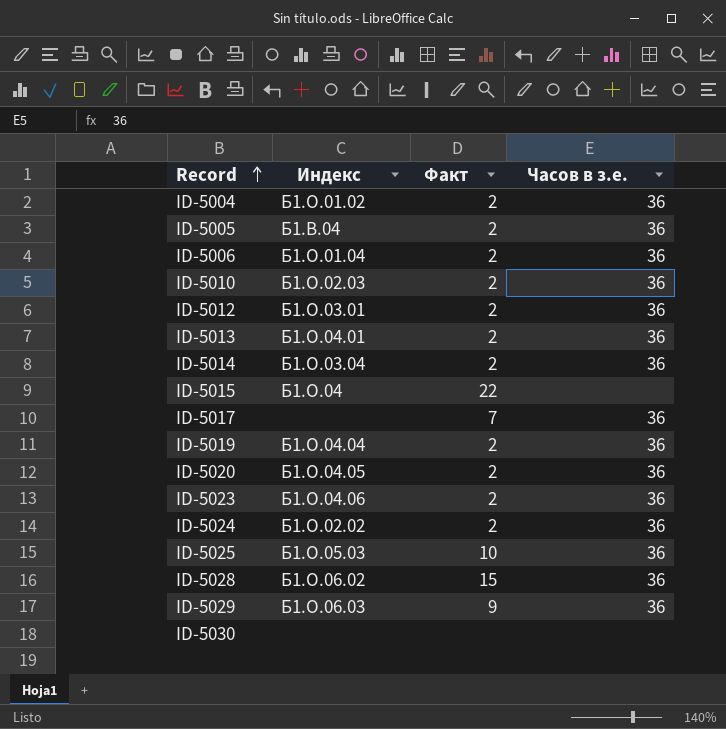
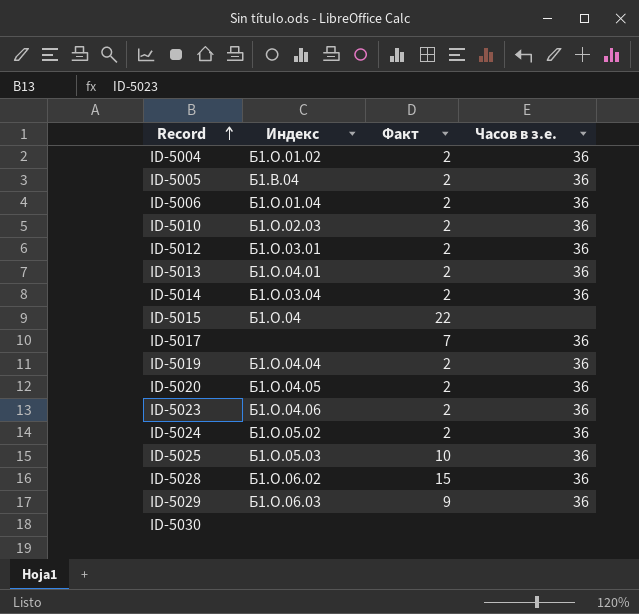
ID-5024 | Индекс: Б1.О.02.02 -> Б1.О.05.02

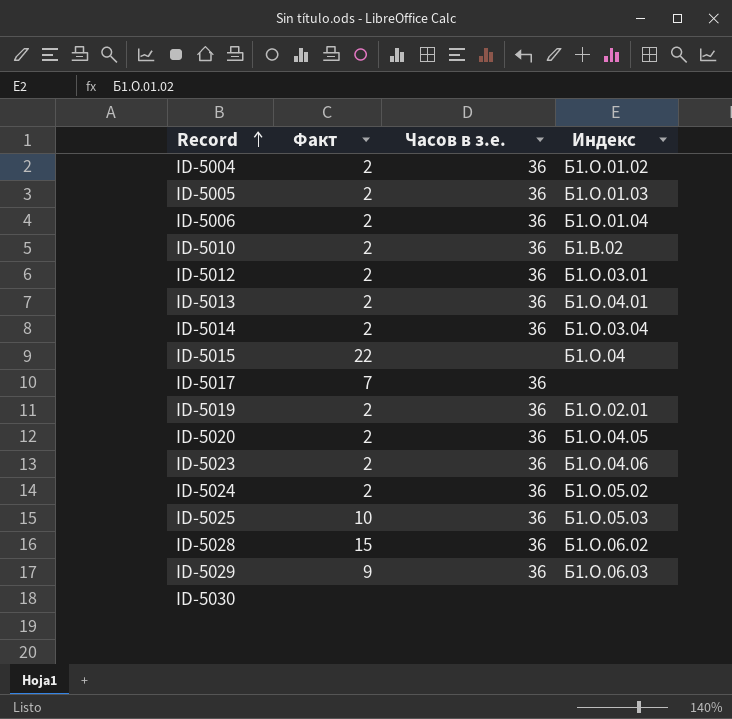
column Индекс | position: 2 -> 4
ID-5005 | Индекс: Б1.В.04 -> Б1.О.01.03
ID-5010 | Индекс: Б1.О.02.03 -> Б1.В.02
ID-5019 | Индекс: Б1.О.04.04 -> Б1.О.02.01

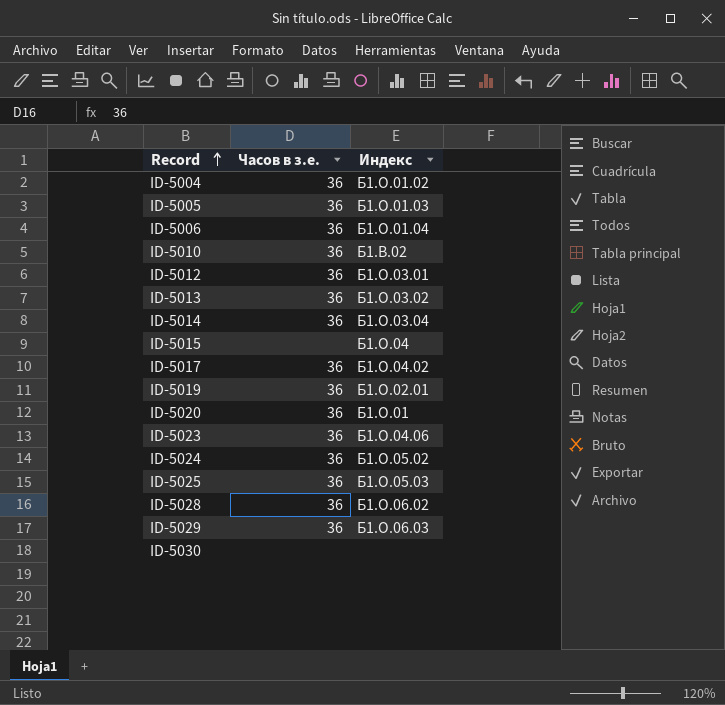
column Факт | position: 2 -> none
ID-5013 | Индекс: Б1.О.04.01 -> Б1.О.03.02
ID-5017 | Индекс: none -> Б1.О.04.02
ID-5020 | Индекс: Б1.О.04.05 -> Б1.О.01

